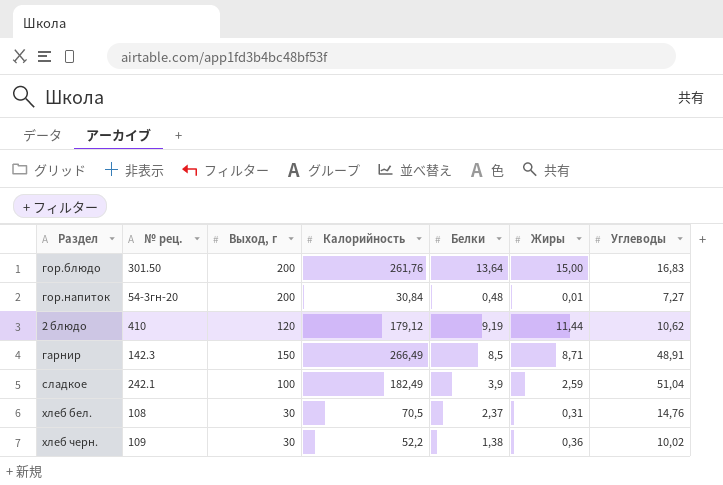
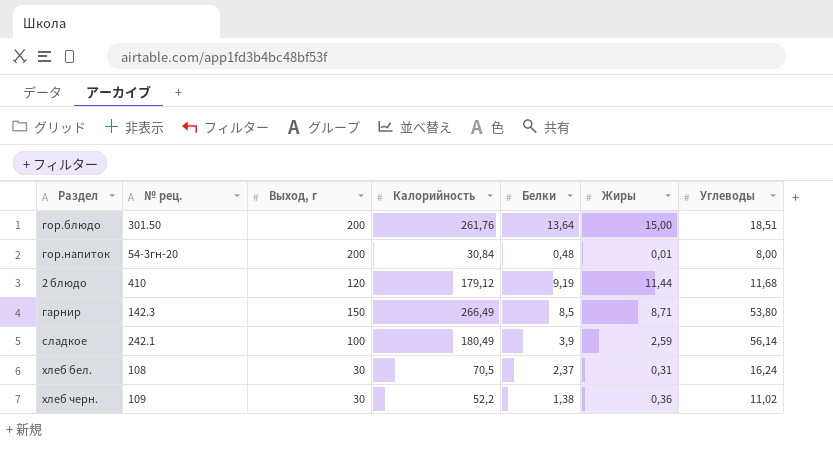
гор.блюдо | Углеводы: 16,83 -> 18,51
гор.напиток | Углеводы: 7,27 -> 8,00
2 блюдо | Углеводы: 10,62 -> 11,68
гарнир | Углеводы: 48,91 -> 53,80
сладкое | Калорийность: 182,49 -> 180,49
сладкое | Углеводы: 51,04 -> 56,14
хлеб бел. | Углеводы: 14,76 -> 16,24
хлеб черн. | Углеводы: 10,02 -> 11,02

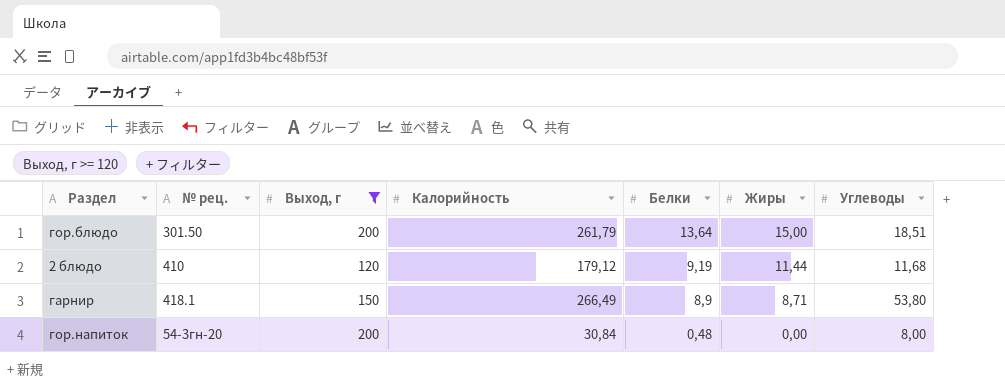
filter: none -> Выход, г >= 120
row order: none -> Белки descending
гор.блюдо | Калорийность: 261,76 -> 261,79
гарнир | № рец.: 142.3 -> 418.1
гарнир | Белки: 8,5 -> 8,9
гор.напиток | Жиры: 0,01 -> 0,00

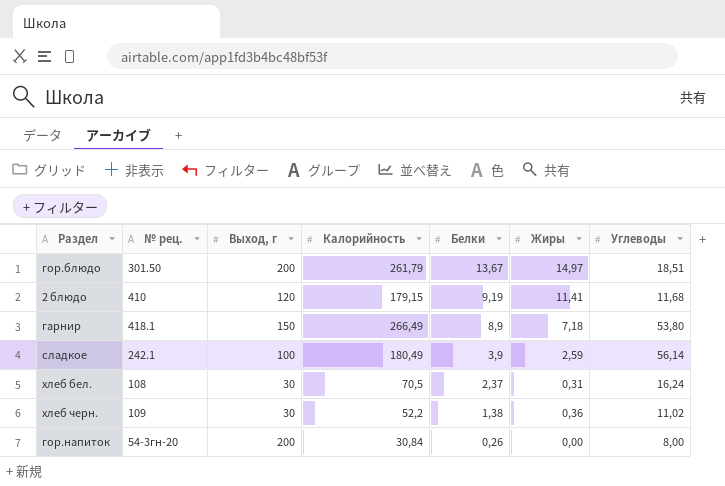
filter: Выход, г >= 120 -> none
гор.блюдо | Белки: 13,64 -> 13,67
гор.блюдо | Жиры: 15,00 -> 14,97
2 блюдо | Калорийность: 179,12 -> 179,15
2 блюдо | Жиры: 11,44 -> 11,41
гарнир | Жиры: 8,71 -> 7,18
гор.напиток | Белки: 0,48 -> 0,26

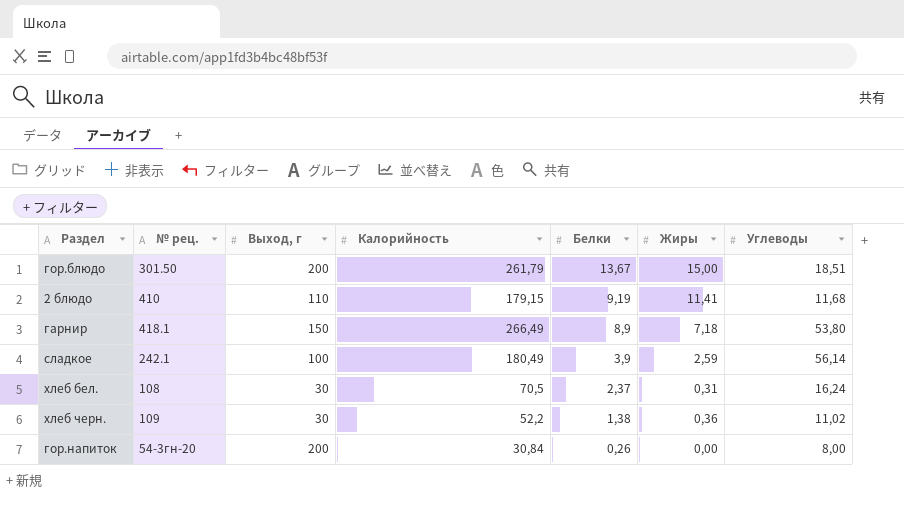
гор.блюдо | Жиры: 14,97 -> 15,00
2 блюдо | Выход, г: 120 -> 110

